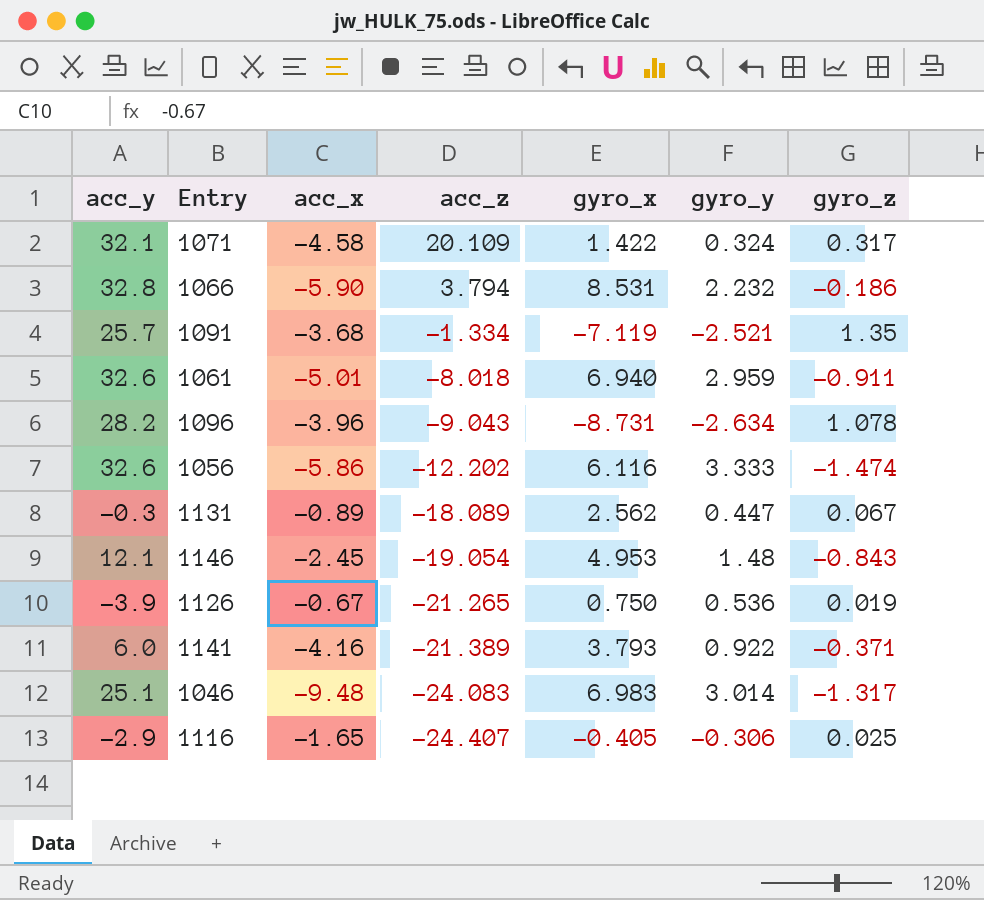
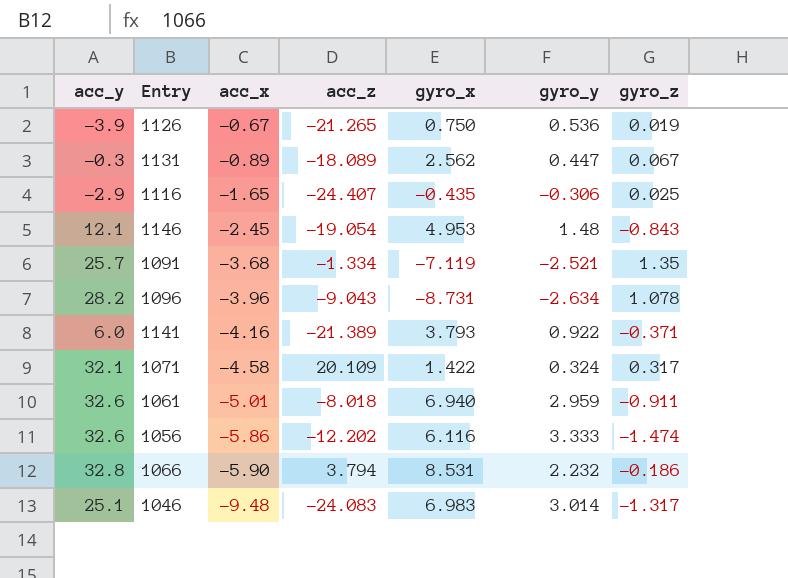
row order: acc_z descending -> acc_x descending
1116 | gyro_x: -0.405 -> -0.435

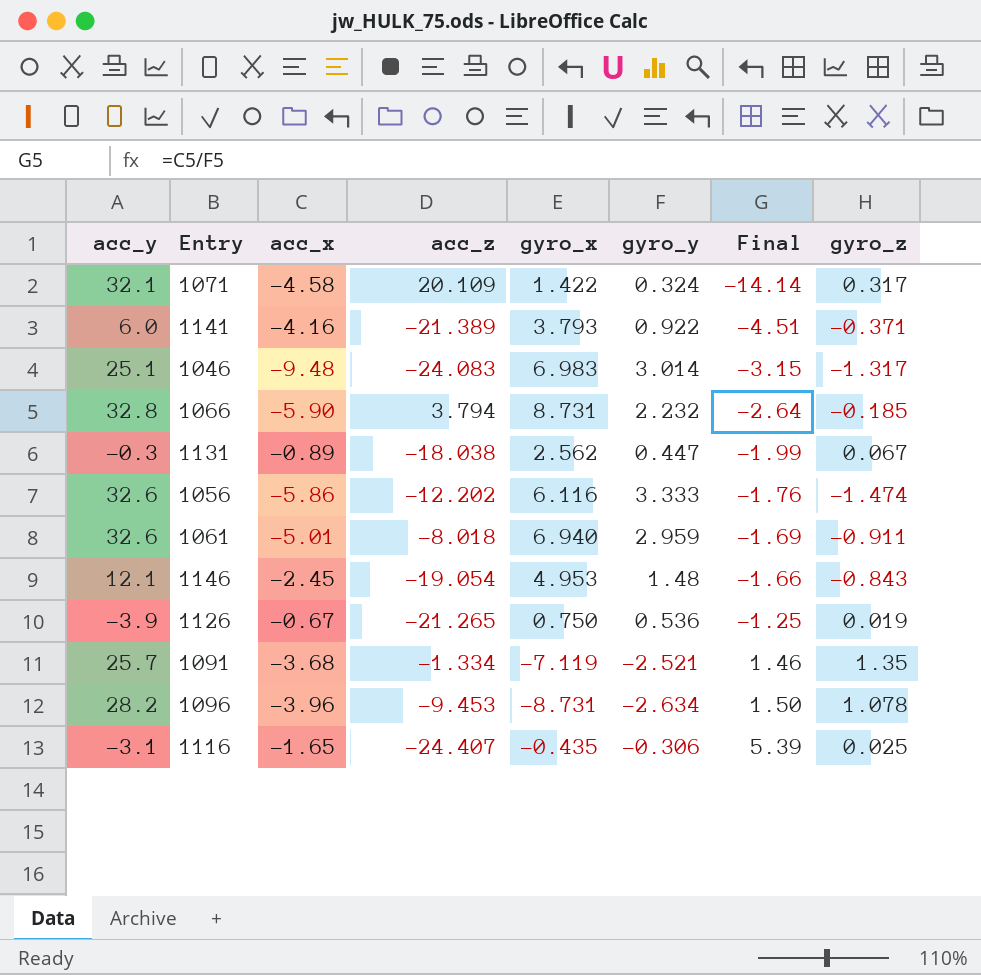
row order: acc_x descending -> Final ascending
column Final | formula: none -> [acc_x] / [gyro_y]
1066 | gyro_x: 8.531 -> 8.731
1066 | gyro_z: -0.186 -> -0.185
1131 | acc_z: -18.089 -> -18.038
1096 | acc_z: -9.043 -> -9.453
1116 | acc_y: -2.9 -> -3.1

